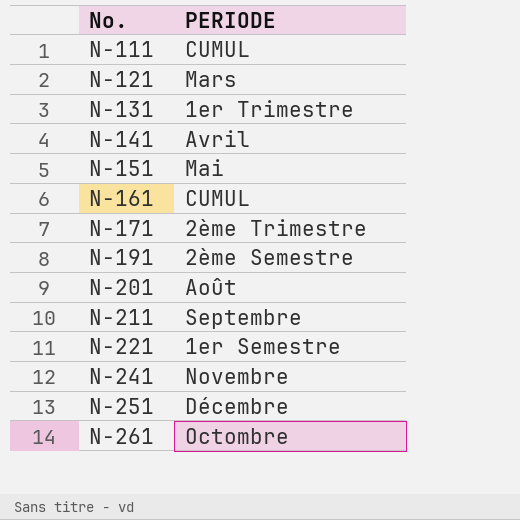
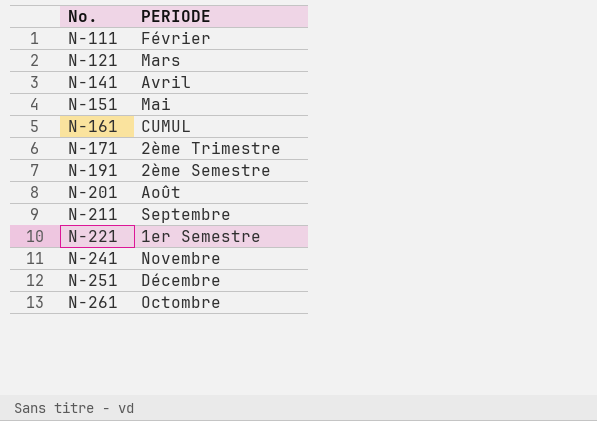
row N-131: 1er Trimestre -> none
N-111 | PERIODE: CUMUL -> Février

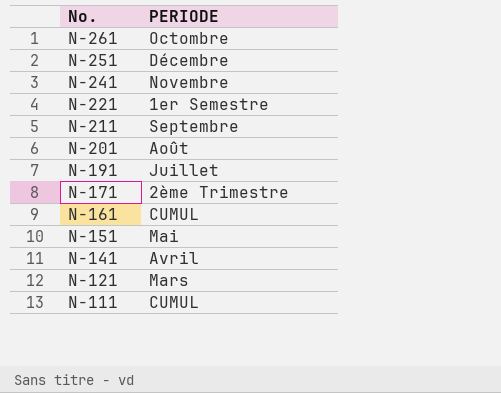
row order: No. ascending -> No. descending
N-191 | PERIODE: 2ème Semestre -> Juillet
N-111 | PERIODE: Février -> CUMUL

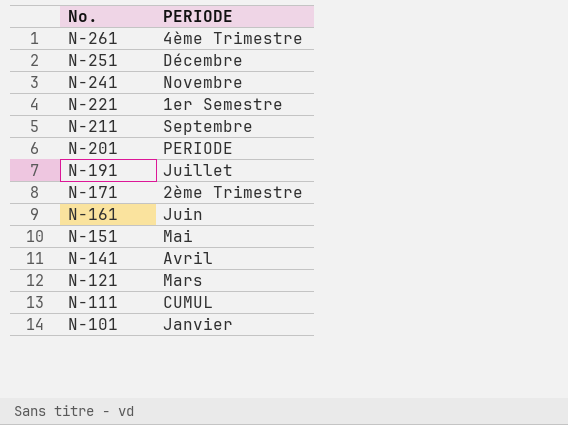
N-261 | PERIODE: Octombre -> 4ème Trimestre
N-201 | PERIODE: Août -> PERIODE
N-161 | PERIODE: CUMUL -> Juin
row N-101: none -> Janvier

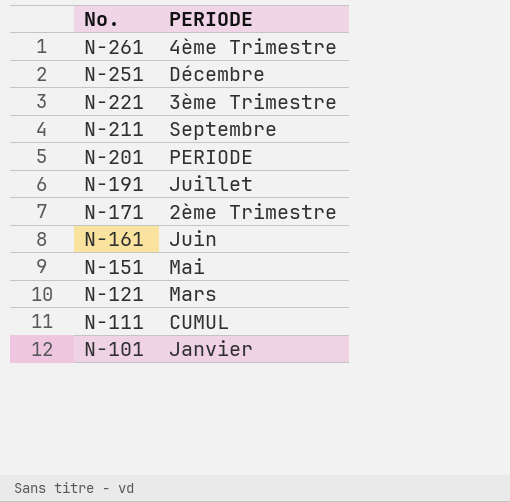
row N-241: Novembre -> none
row N-141: Avril -> none
N-221 | PERIODE: 1er Semestre -> 3ème Trimestre

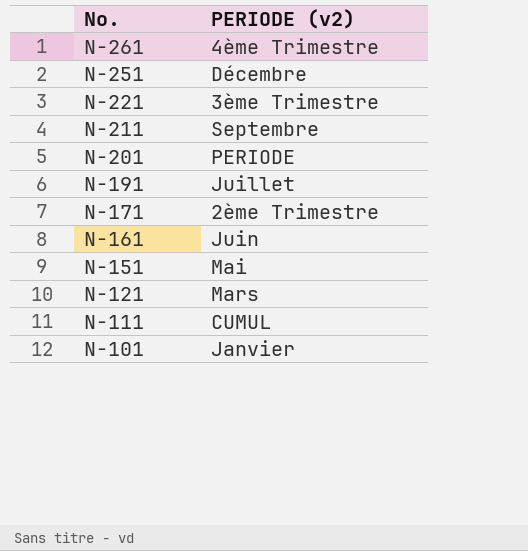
column name: PERIODE -> PERIODE (v2)

